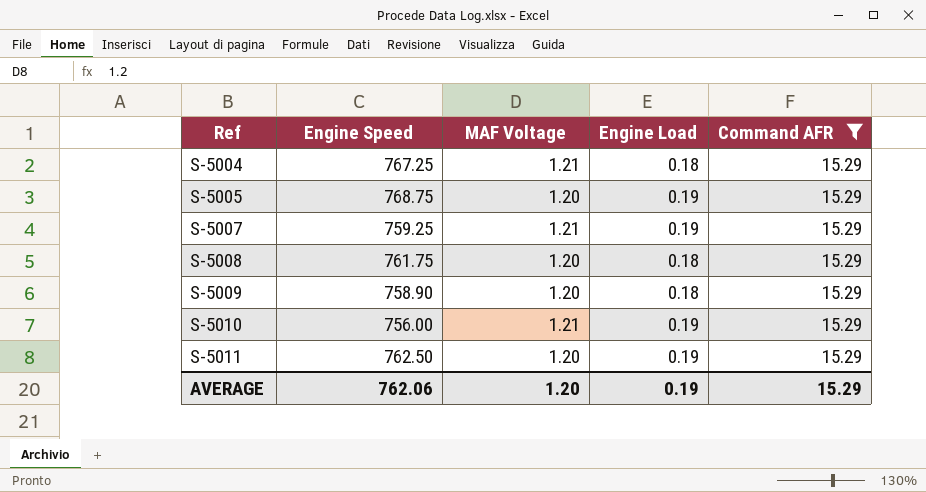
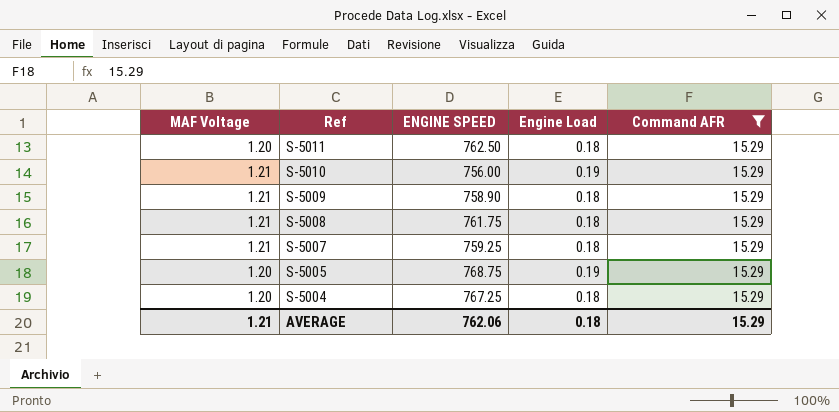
row order: Ref ascending -> Ref descending
column MAF Voltage | position: 3 -> 1
column name: Engine Speed -> ENGINE SPEED
S-5011 | Engine Load: 0.19 -> 0.18
S-5009 | MAF Voltage: 1.20 -> 1.21
S-5008 | MAF Voltage: 1.20 -> 1.21
S-5007 | Engine Load: 0.19 -> 0.18
S-5004 | MAF Voltage: 1.21 -> 1.20
AVERAGE | MAF Voltage: 1.20 -> 1.21
AVERAGE | Engine Load: 0.19 -> 0.18

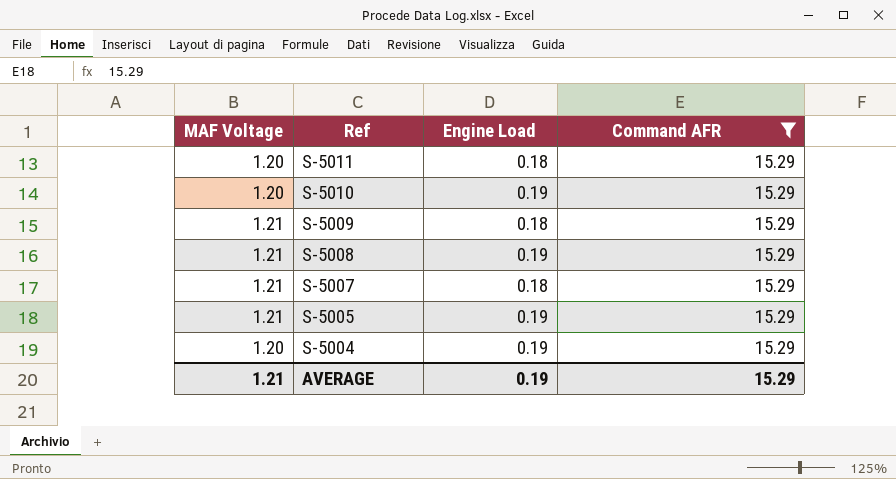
column ENGINE SPEED | position: 3 -> none
S-5010 | MAF Voltage: 1.21 -> 1.20
S-5008 | Engine Load: 0.18 -> 0.19
S-5005 | MAF Voltage: 1.20 -> 1.21
S-5004 | Engine Load: 0.18 -> 0.19
AVERAGE | Engine Load: 0.18 -> 0.19

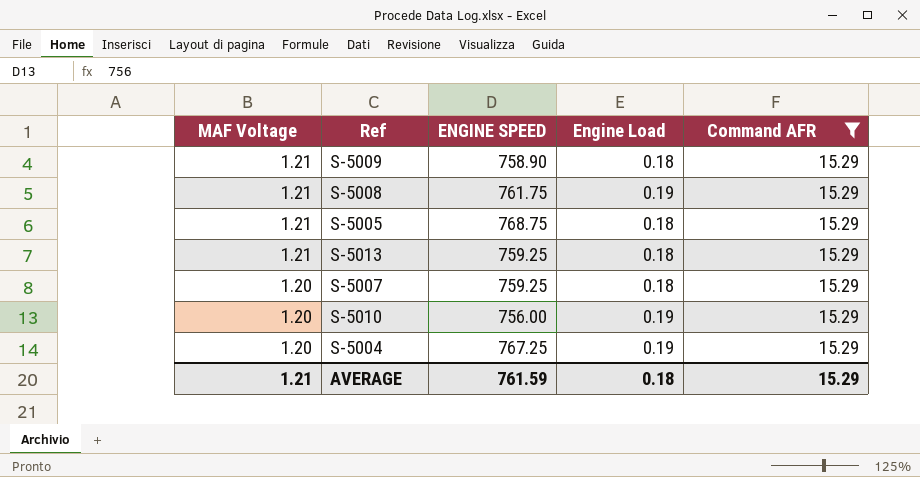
row order: Ref descending -> MAF Voltage descending
column ENGINE SPEED | position: none -> 3
row S-5011: 1.20 | 0.18 | 15.29 -> none
S-5005 | Engine Load: 0.19 -> 0.18
row S-5013: none -> 1.21 | 759.25 | 0.18 | 15.29
S-5007 | MAF Voltage: 1.21 -> 1.20
AVERAGE | Engine Load: 0.19 -> 0.18

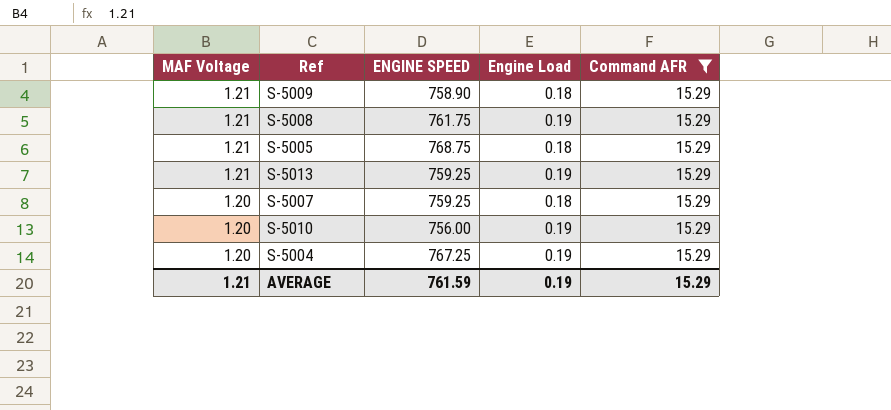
S-5013 | Engine Load: 0.18 -> 0.19
AVERAGE | Engine Load: 0.18 -> 0.19

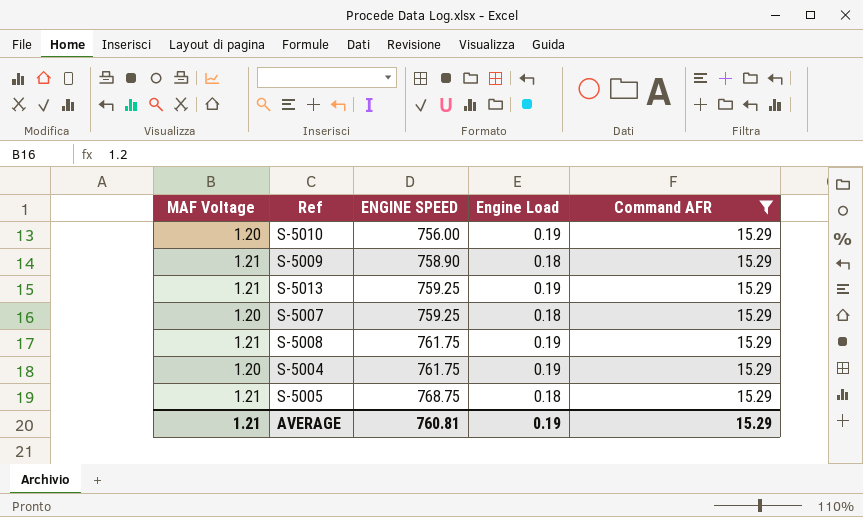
row order: MAF Voltage descending -> ENGINE SPEED ascending
S-5004 | ENGINE SPEED: 767.25 -> 761.75
AVERAGE | ENGINE SPEED: 761.59 -> 760.81

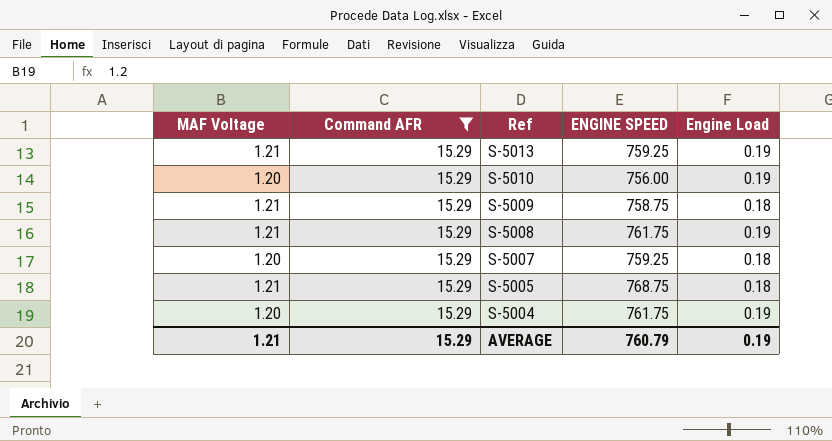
row order: ENGINE SPEED ascending -> Ref descending
column Command AFR | position: 5 -> 2
S-5009 | ENGINE SPEED: 758.90 -> 758.75
AVERAGE | ENGINE SPEED: 760.81 -> 760.79

